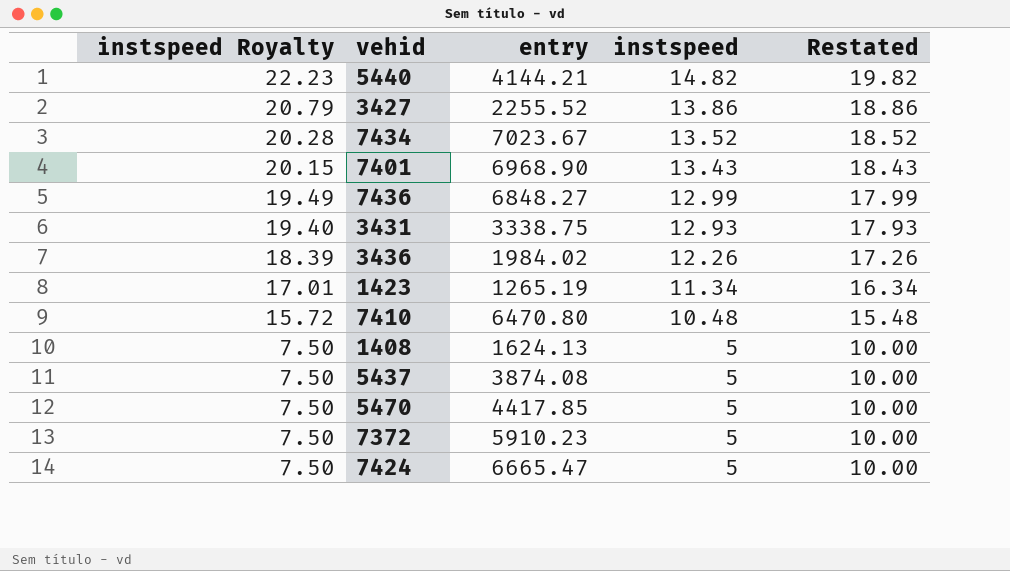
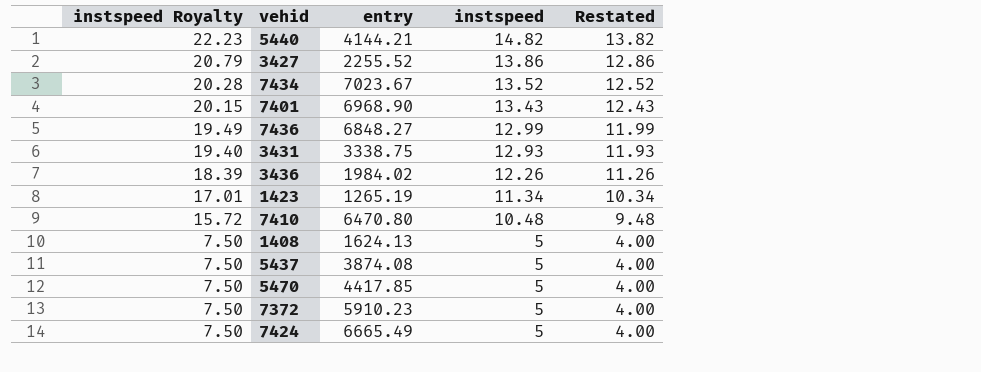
column Restated | formula: [instspeed] + 5 -> [instspeed] - 1
7424 | entry: 6665.47 -> 6665.49

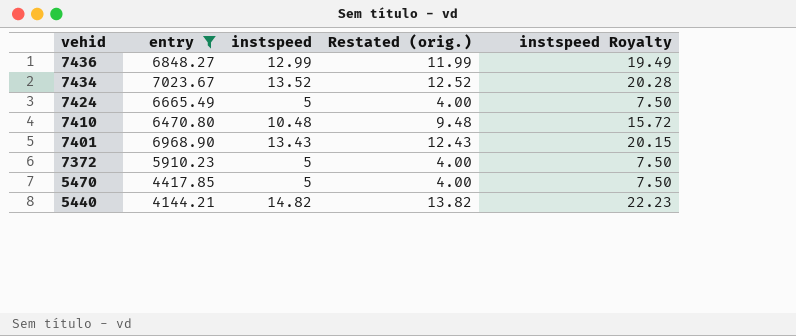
filter: none -> entry >= 4144.21
row order: instspeed Royalty descending -> vehid descending
column name: Restated -> Restated (orig.)
column instspeed Royalty | position: 1 -> 5

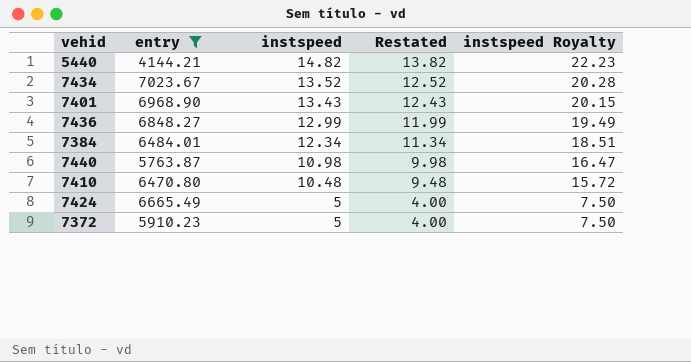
row order: vehid descending -> instspeed descending
column name: Restated (orig.) -> Restated
row 5470: 4417.85 | 5 | 4.00 | 7.50 -> none
row 7384: none -> 6484.01 | 12.34 | 11.34 | 18.51
row 7440: none -> 5763.87 | 10.98 | 9.98 | 16.47

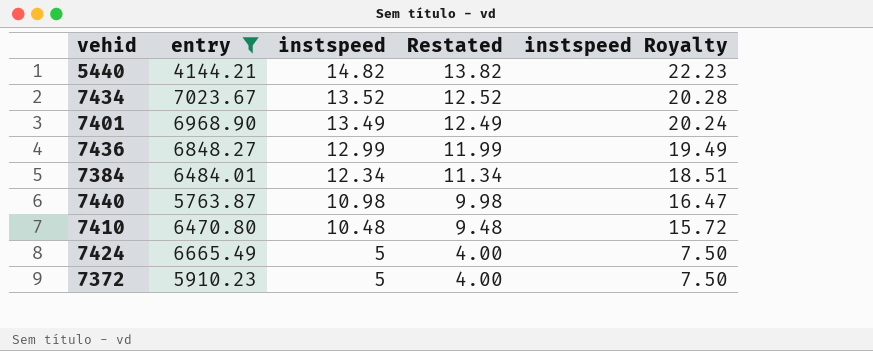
7401 | instspeed: 13.43 -> 13.49
7401 | Restated: 12.43 -> 12.49
7401 | instspeed Royalty: 20.15 -> 20.24

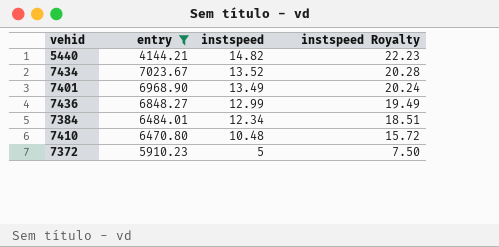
column Restated | formula: [instspeed] - 1 -> none
row 7440: 5763.87 | 10.98 | 9.98 | 16.47 -> none
row 7424: 6665.49 | 5 | 4.00 | 7.50 -> none

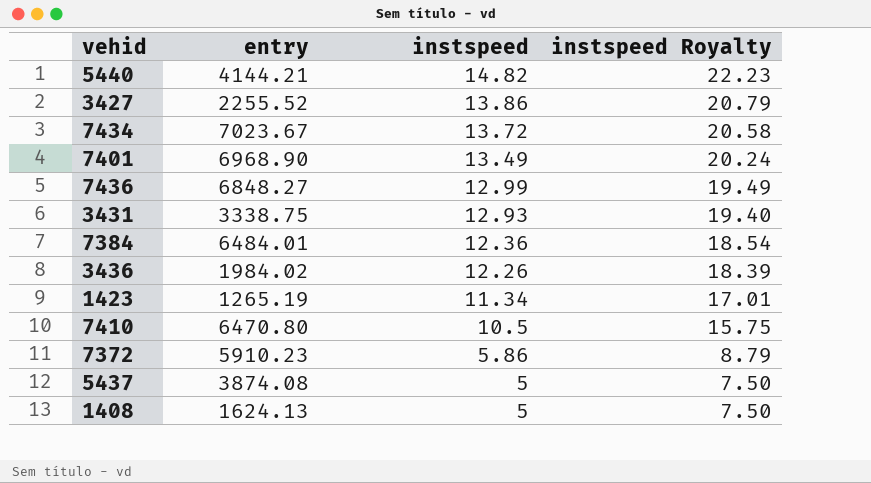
filter: entry >= 4144.21 -> none
7434 | instspeed: 13.52 -> 13.72
7434 | instspeed Royalty: 20.28 -> 20.58
7384 | instspeed: 12.34 -> 12.36
7384 | instspeed Royalty: 18.51 -> 18.54
7410 | instspeed: 10.48 -> 10.5
7410 | instspeed Royalty: 15.72 -> 15.75
7372 | instspeed: 5 -> 5.86
7372 | instspeed Royalty: 7.50 -> 8.79

